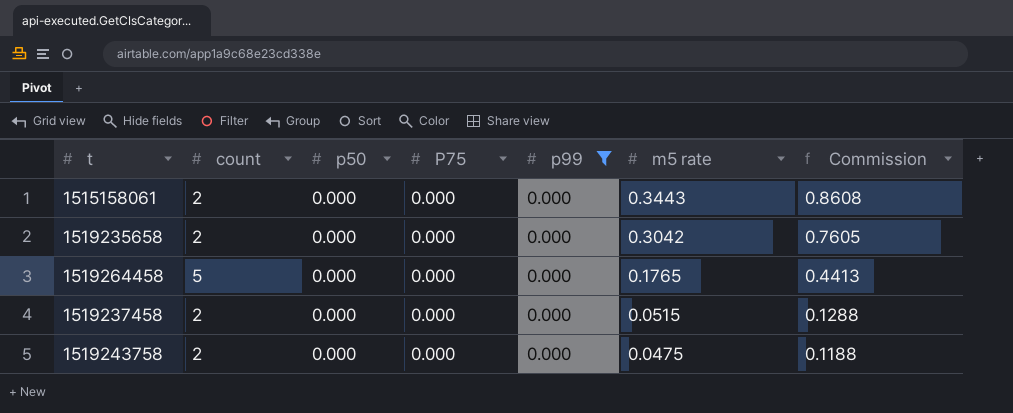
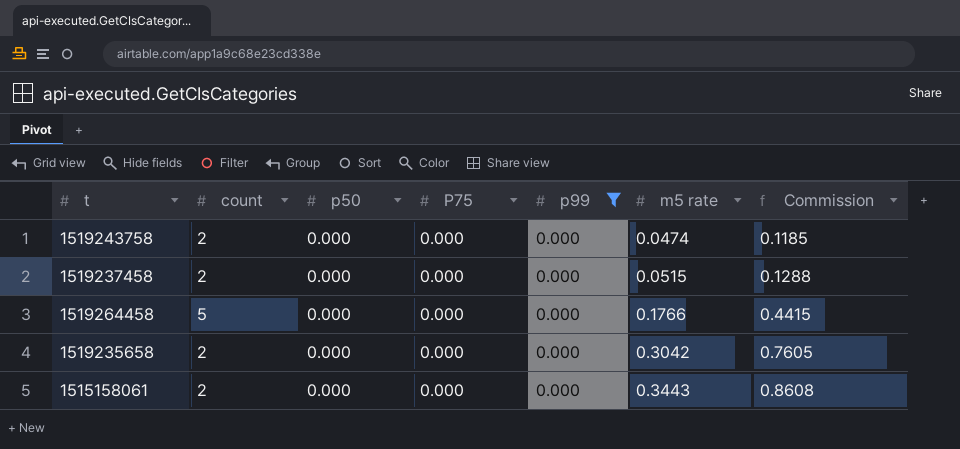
row order: m5 rate descending -> m5 rate ascending
1519243758 | m5 rate: 0.0475 -> 0.0474
1519243758 | Commission: 0.1188 -> 0.1185
1519264458 | m5 rate: 0.1765 -> 0.1766
1519264458 | Commission: 0.4413 -> 0.4415

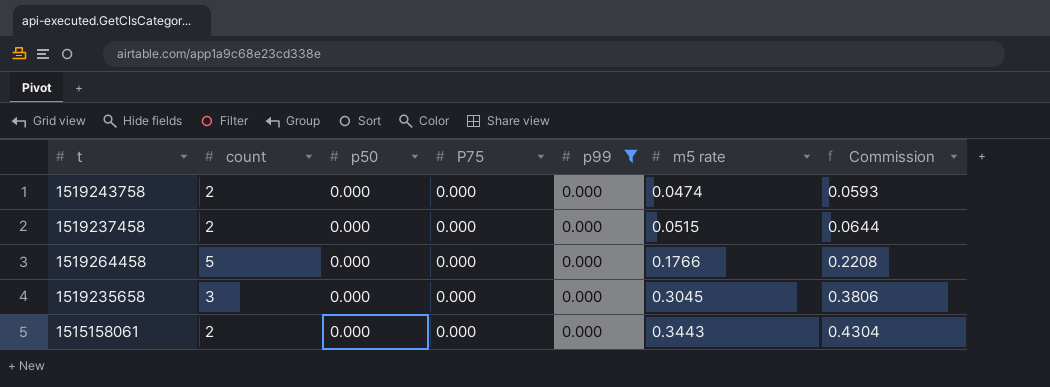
column Commission | formula: [m5 rate] * 2.5 -> [m5 rate] * 1.25
1519235658 | count: 2 -> 3
1519235658 | m5 rate: 0.3042 -> 0.3045

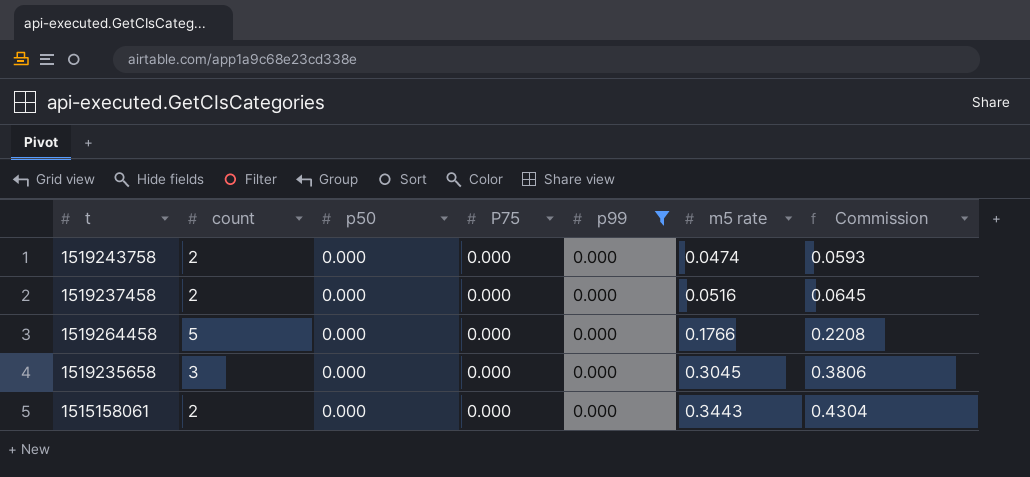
1519237458 | m5 rate: 0.0515 -> 0.0516
1519237458 | Commission: 0.0644 -> 0.0645

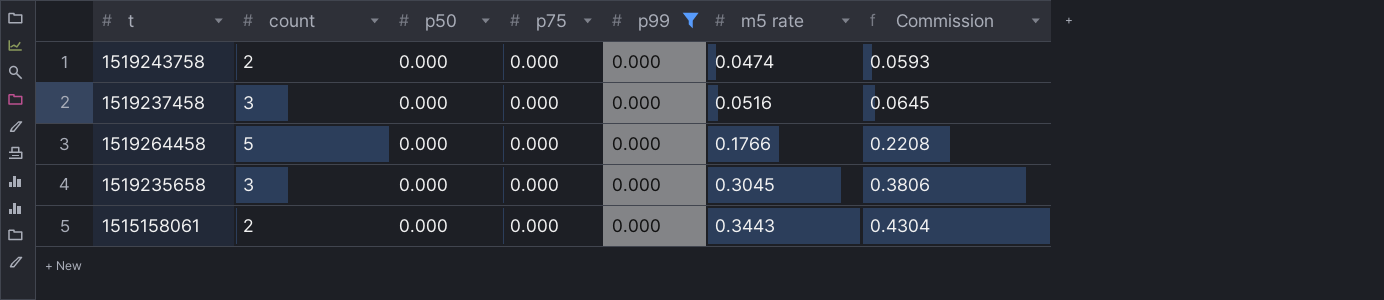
column name: P75 -> p75
1519237458 | count: 2 -> 3

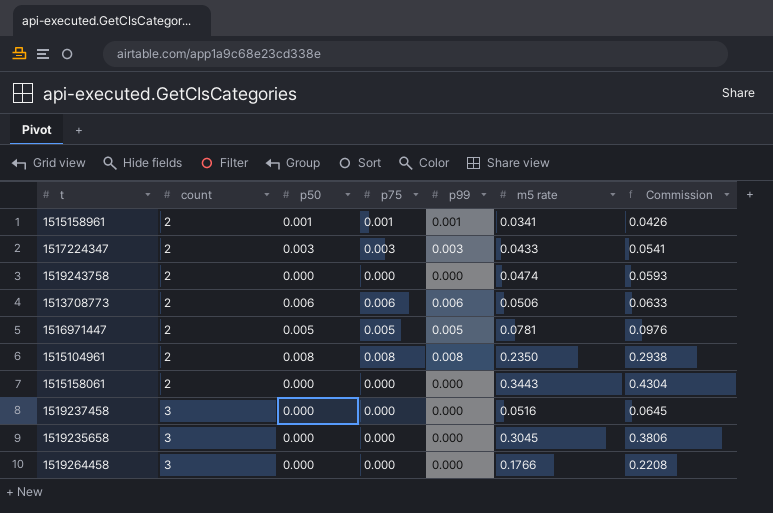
filter: p99 = 0.000 -> none
row order: m5 rate ascending -> count ascending
1519264458 | count: 5 -> 3

